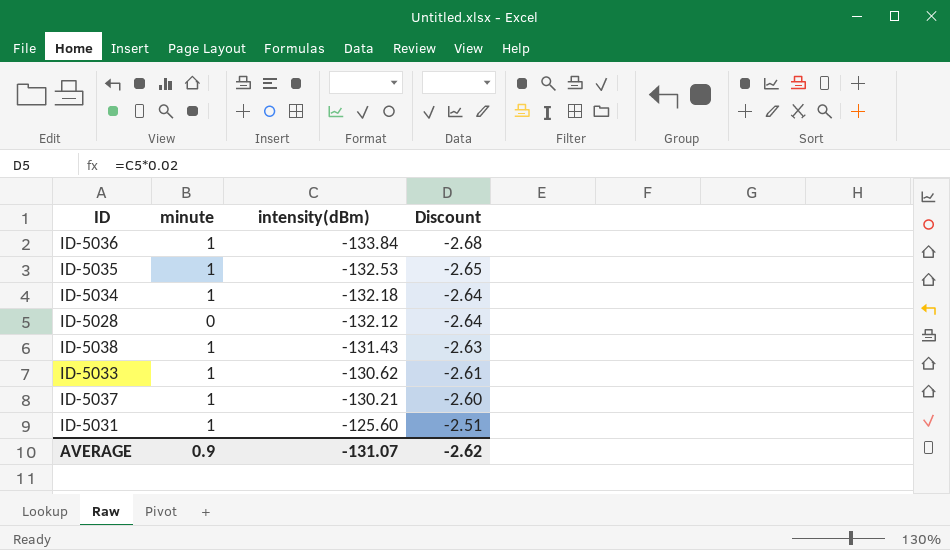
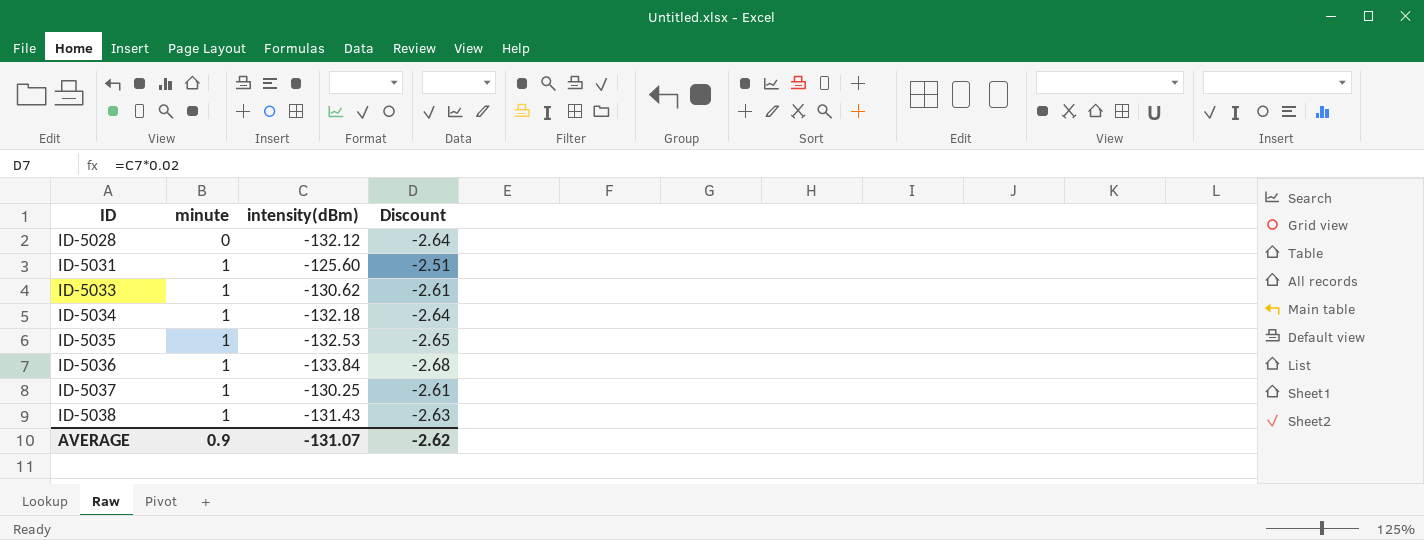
row order: intensity(dBm) ascending -> ID ascending
ID-5037 | intensity(dBm): -130.21 -> -130.25
ID-5037 | Discount: -2.60 -> -2.61

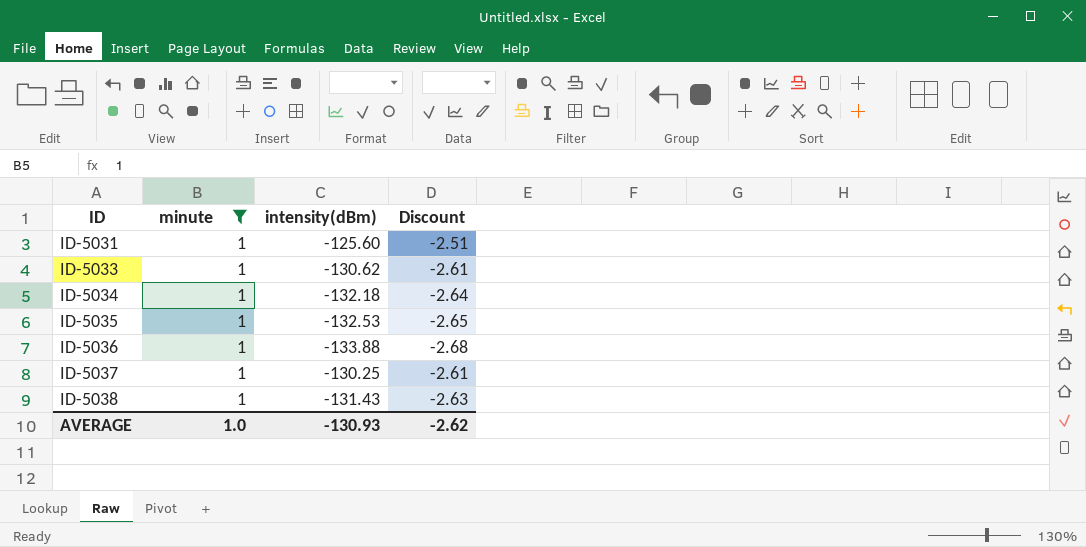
filter: none -> minute = 1
ID-5036 | intensity(dBm): -133.84 -> -133.88
AVERAGE | minute: 0.9 -> 1.0
AVERAGE | intensity(dBm): -131.07 -> -130.93

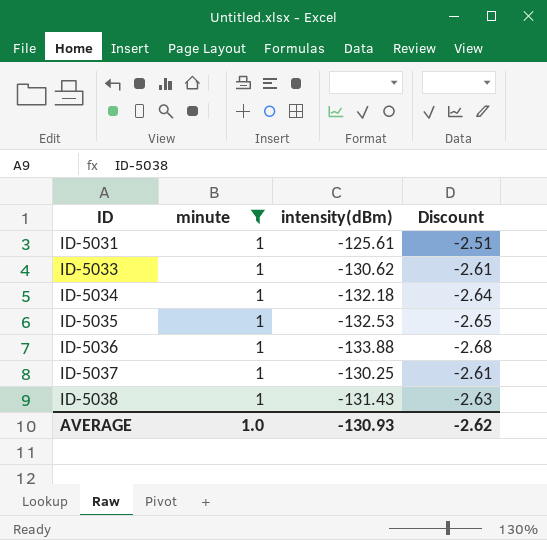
ID-5031 | intensity(dBm): -125.60 -> -125.61

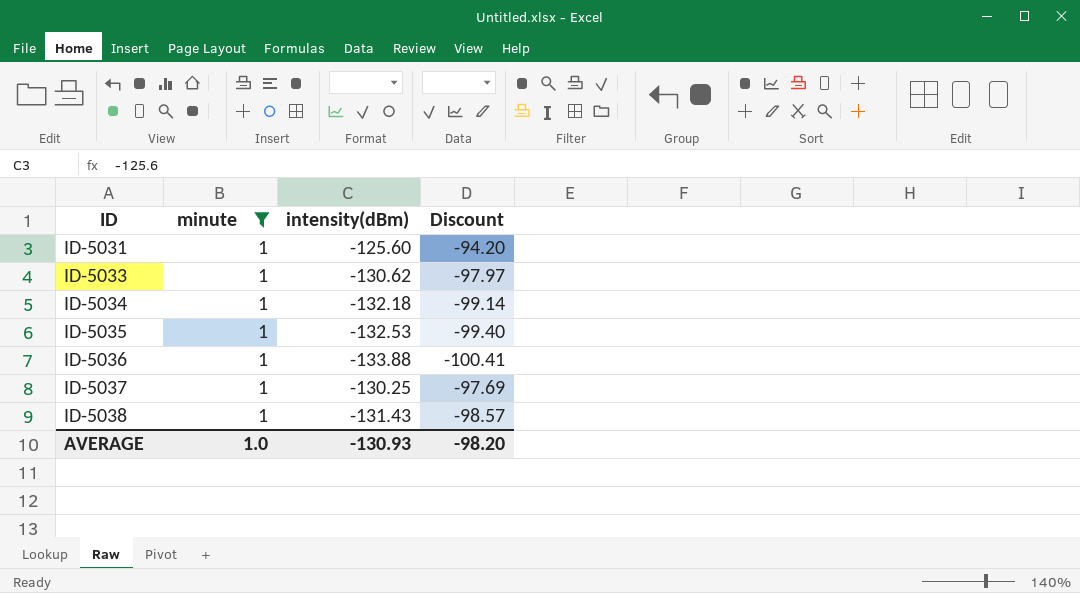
column Discount | formula: [intensity(dBm)] * 0.02 -> [intensity(dBm)] * 0.75
ID-5031 | intensity(dBm): -125.61 -> -125.60
AVERAGE | Discount: -2.62 -> -98.20

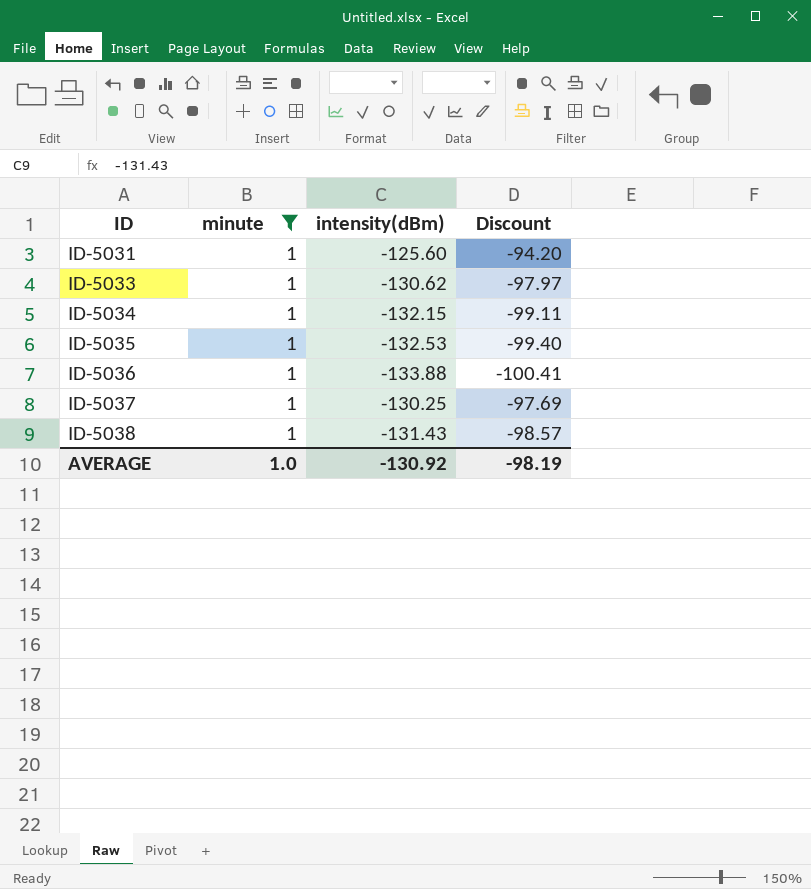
ID-5034 | intensity(dBm): -132.18 -> -132.15
ID-5034 | Discount: -99.14 -> -99.11
AVERAGE | intensity(dBm): -130.93 -> -130.92
AVERAGE | Discount: -98.20 -> -98.19

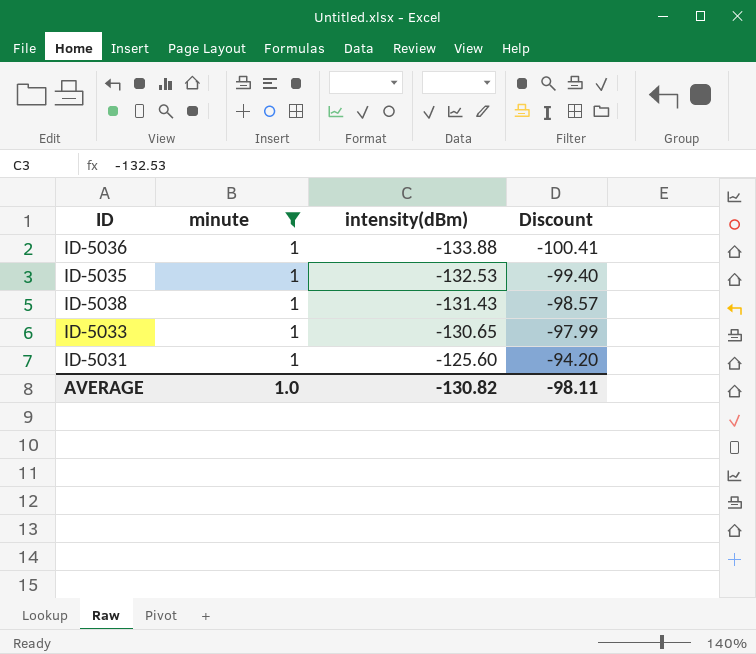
row order: ID ascending -> intensity(dBm) ascending
row ID-5034: 1 | -132.15 | -99.11 -> none
row ID-5037: 1 | -130.25 | -97.69 -> none
ID-5033 | intensity(dBm): -130.62 -> -130.65
ID-5033 | Discount: -97.97 -> -97.99
AVERAGE | intensity(dBm): -130.92 -> -130.82
AVERAGE | Discount: -98.19 -> -98.11

